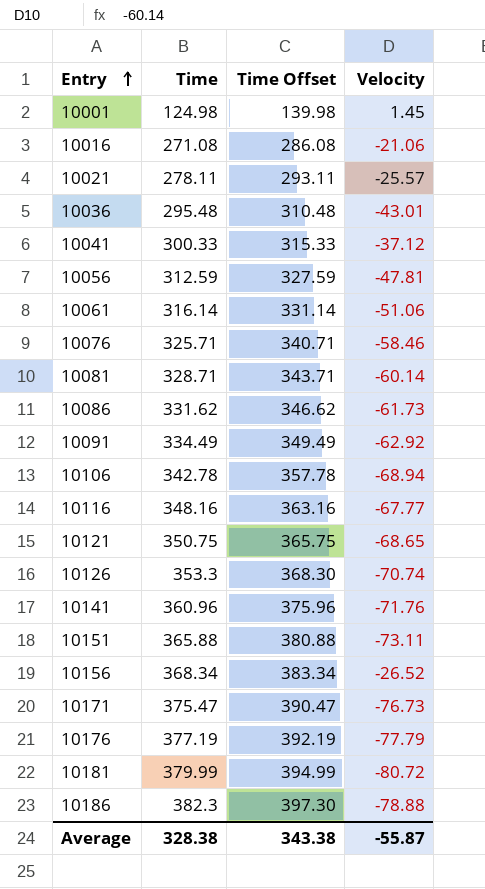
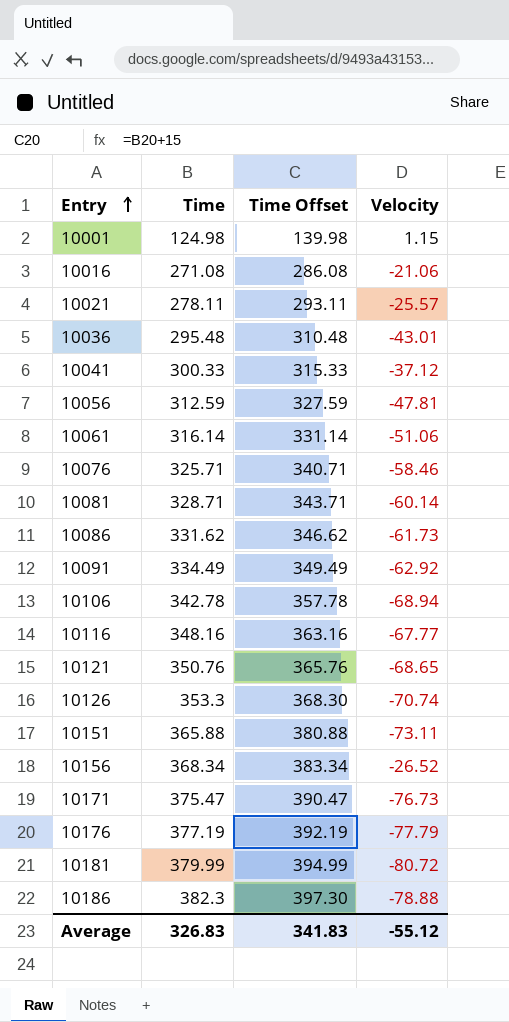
row 10141: 360.96 | 375.96 | -71.76 -> none
10001 | Velocity: 1.45 -> 1.15
10121 | Time: 350.75 -> 350.76
10121 | Time Offset: 365.75 -> 365.76
Average | Time: 328.38 -> 326.83
Average | Time Offset: 343.38 -> 341.83
Average | Velocity: -55.87 -> -55.12

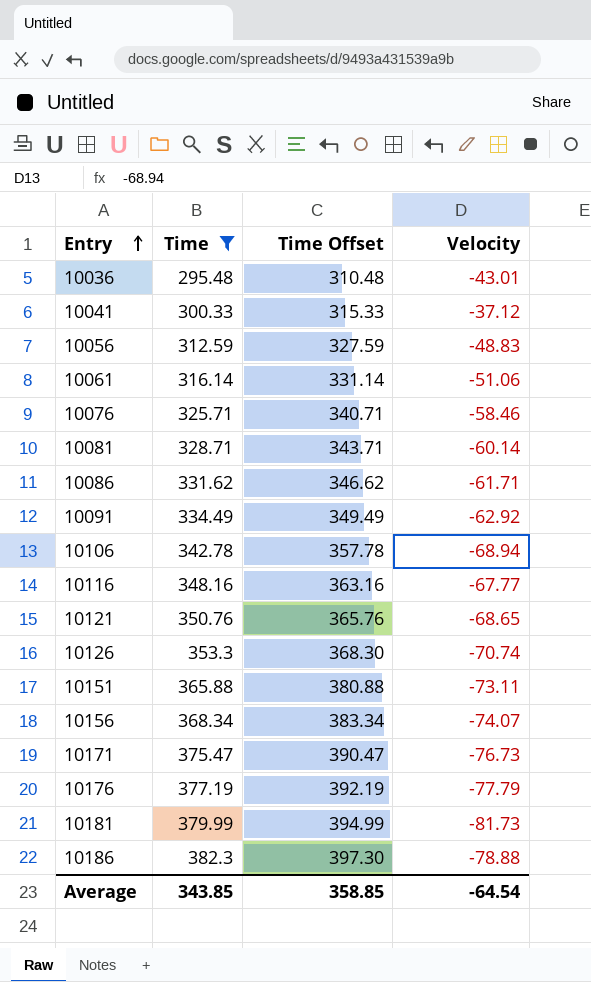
filter: none -> Time >= 295.48
10056 | Velocity: -47.81 -> -48.83
10086 | Velocity: -61.73 -> -61.71
10156 | Velocity: -26.52 -> -74.07
10181 | Velocity: -80.72 -> -81.73
Average | Time: 326.83 -> 343.85
Average | Time Offset: 341.83 -> 358.85
Average | Velocity: -55.12 -> -64.54

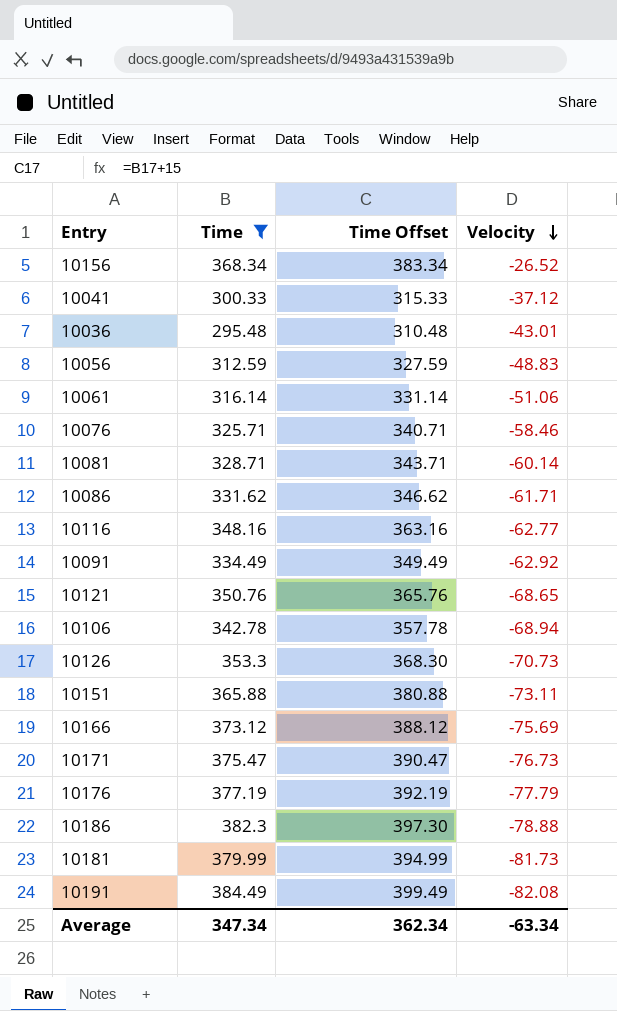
row order: Entry ascending -> Velocity descending
10156 | Velocity: -74.07 -> -26.52
10116 | Velocity: -67.77 -> -62.77
10126 | Velocity: -70.74 -> -70.73
row 10166: none -> 373.12 | 388.12 | -75.69
row 10191: none -> 384.49 | 399.49 | -82.08
Average | Time: 343.85 -> 347.34
Average | Time Offset: 358.85 -> 362.34
Average | Velocity: -64.54 -> -63.34

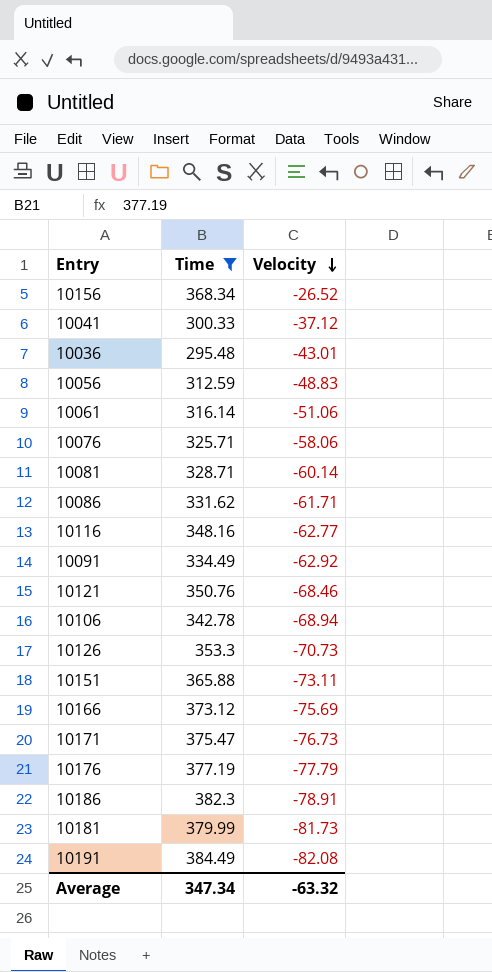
column Time Offset | formula: [Time] + 15 -> none
10076 | Velocity: -58.46 -> -58.06
10121 | Velocity: -68.65 -> -68.46
10186 | Velocity: -78.88 -> -78.91
Average | Velocity: -63.34 -> -63.32

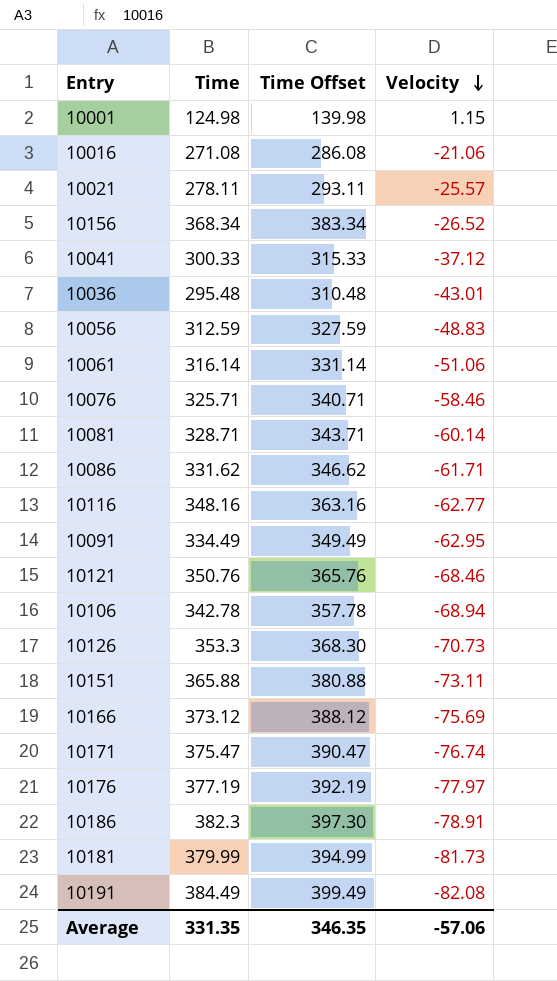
filter: Time >= 295.48 -> none
column Time Offset | formula: none -> [Time] + 15
10076 | Velocity: -58.06 -> -58.46
10091 | Velocity: -62.92 -> -62.95
10171 | Velocity: -76.73 -> -76.74
10176 | Velocity: -77.79 -> -77.97
Average | Time: 347.34 -> 331.35
Average | Velocity: -63.32 -> -57.06

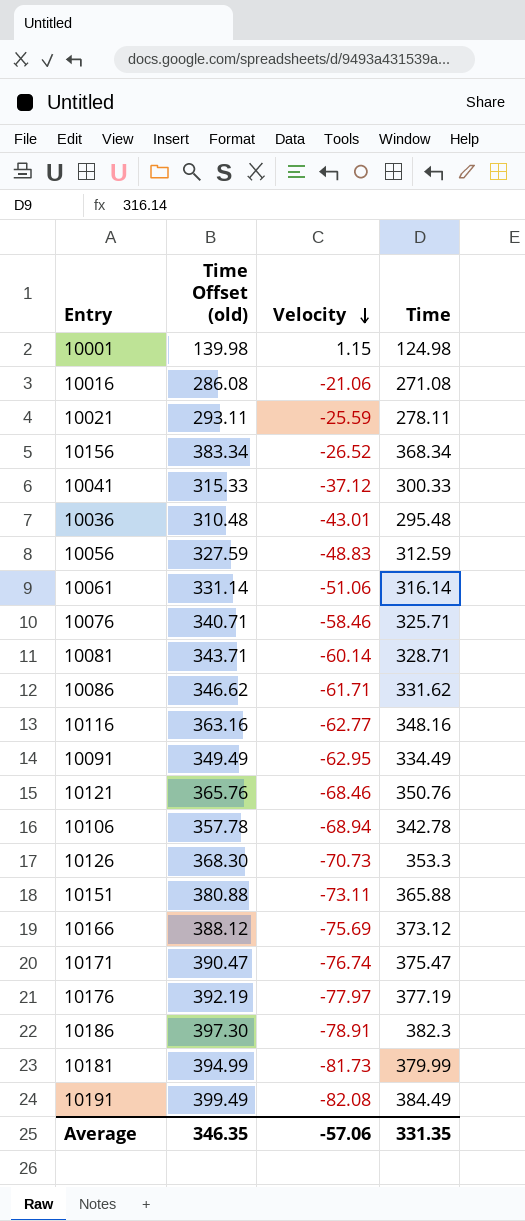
column name: Time Offset -> Time Offset (old)
column Time | position: 2 -> 4
10021 | Velocity: -25.57 -> -25.59

